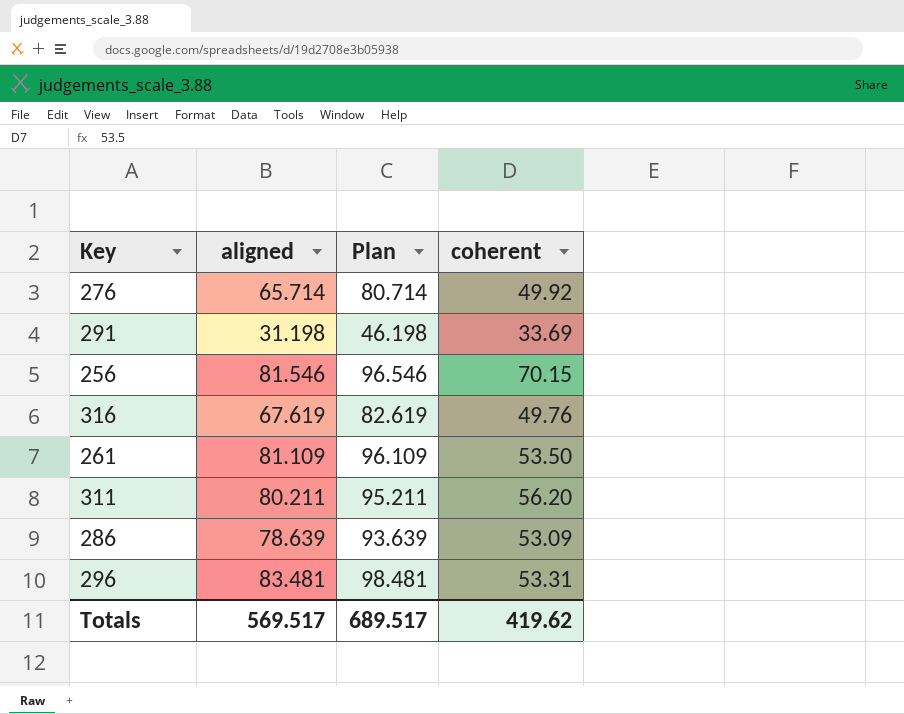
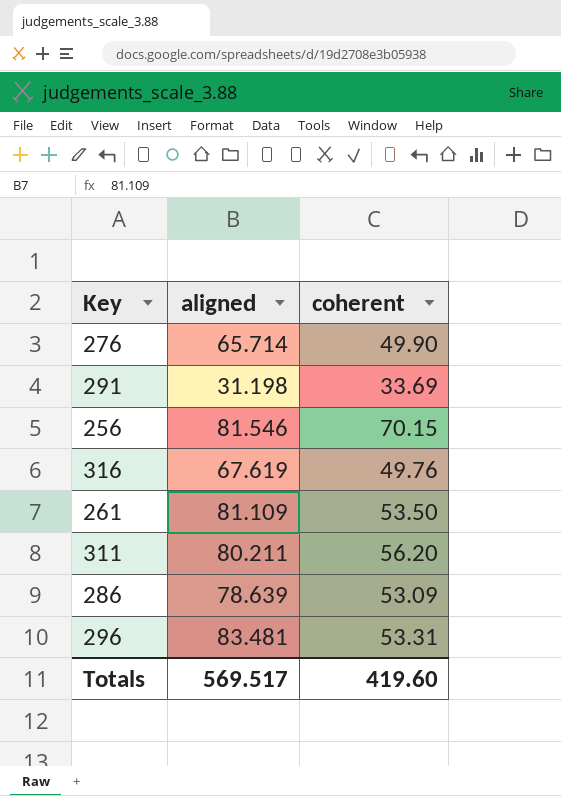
column Plan | formula: [aligned] + 15 -> none
276 | coherent: 49.92 -> 49.90
Totals | coherent: 419.62 -> 419.60

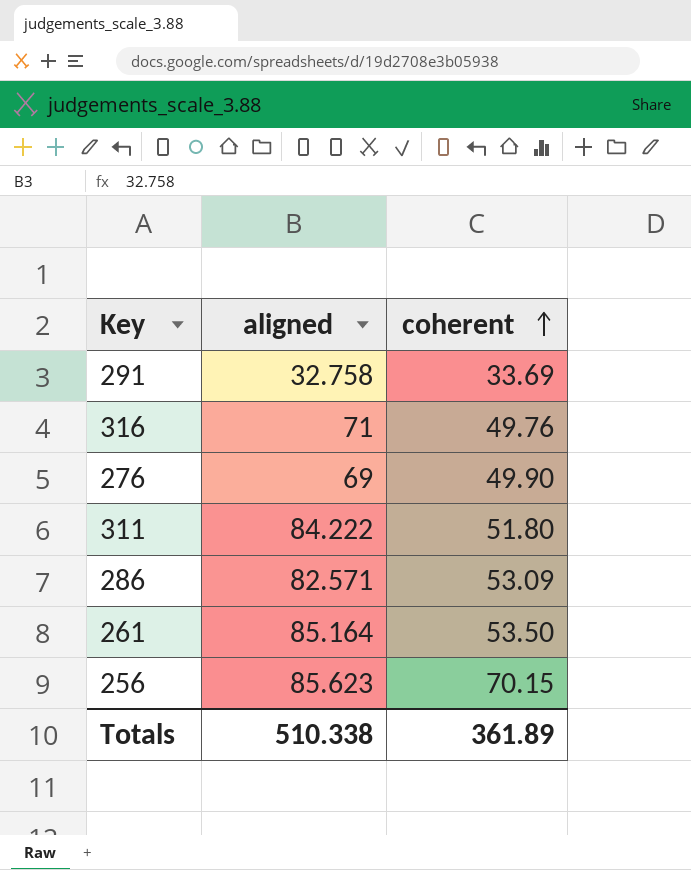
row order: none -> coherent ascending
row 296: 83.481 | 53.31 -> none
291 | aligned: 31.198 -> 32.758
316 | aligned: 67.619 -> 71
276 | aligned: 65.714 -> 69
311 | aligned: 80.211 -> 84.222
311 | coherent: 56.20 -> 51.80
286 | aligned: 78.639 -> 82.571
261 | aligned: 81.109 -> 85.164
256 | aligned: 81.546 -> 85.623
Totals | aligned: 569.517 -> 510.338
Totals | coherent: 419.60 -> 361.89

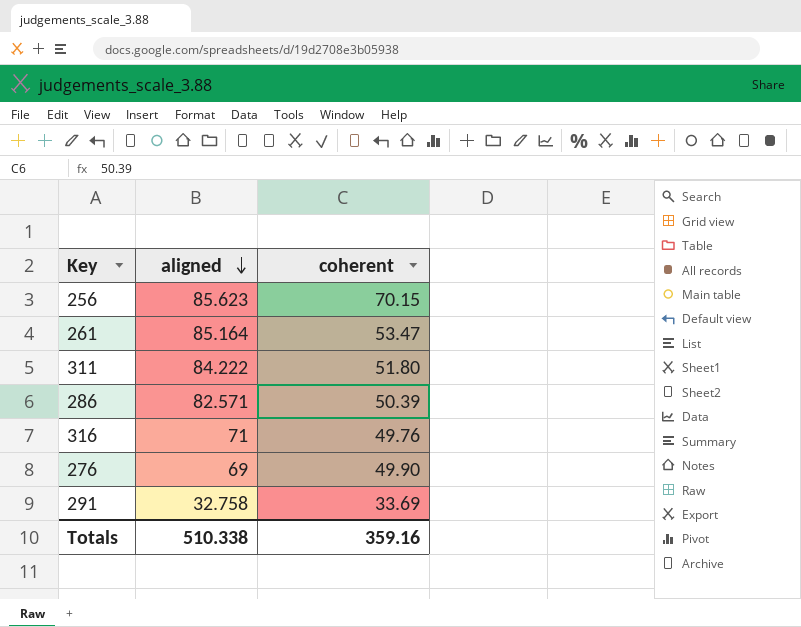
row order: coherent ascending -> aligned descending
261 | coherent: 53.50 -> 53.47
286 | coherent: 53.09 -> 50.39
Totals | coherent: 361.89 -> 359.16

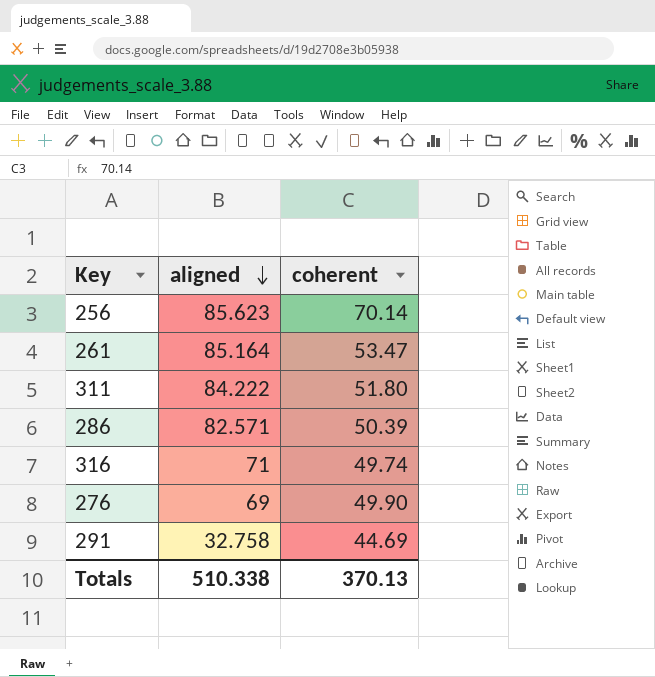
256 | coherent: 70.15 -> 70.14
316 | coherent: 49.76 -> 49.74
291 | coherent: 33.69 -> 44.69
Totals | coherent: 359.16 -> 370.13

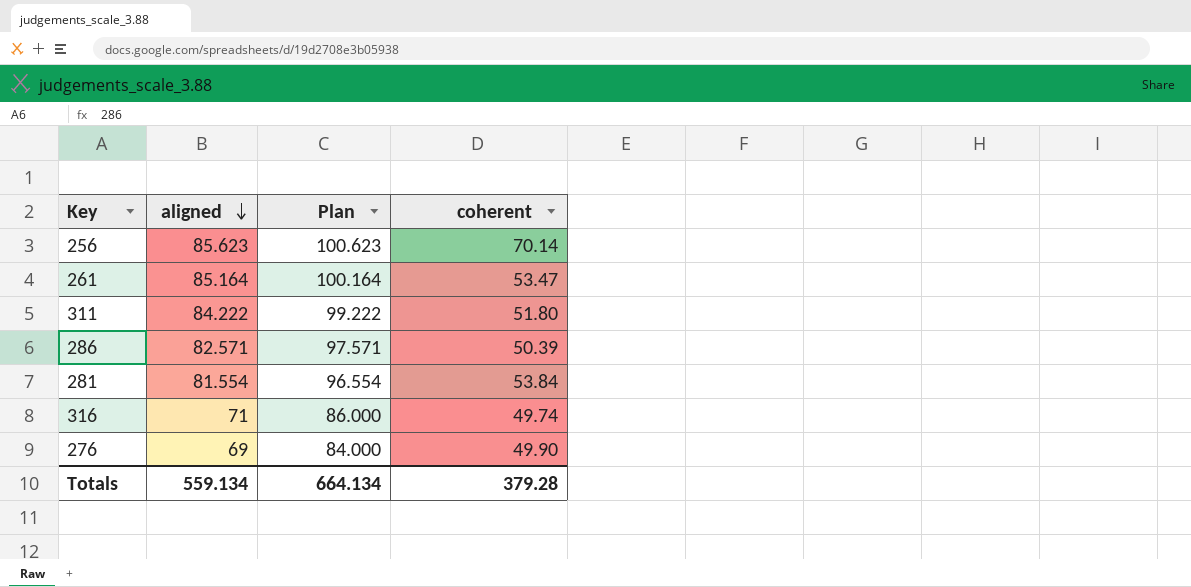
column Plan | formula: none -> [aligned] + 15
row 291: 32.758 | 44.69 -> none
row 281: none -> 81.554 | 96.554 | 53.84
Totals | aligned: 510.338 -> 559.134
Totals | coherent: 370.13 -> 379.28

